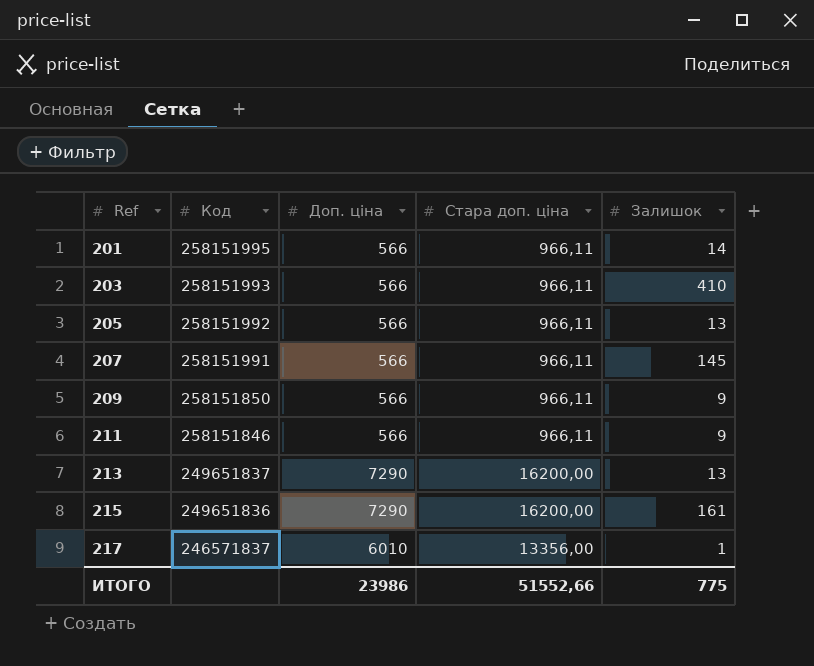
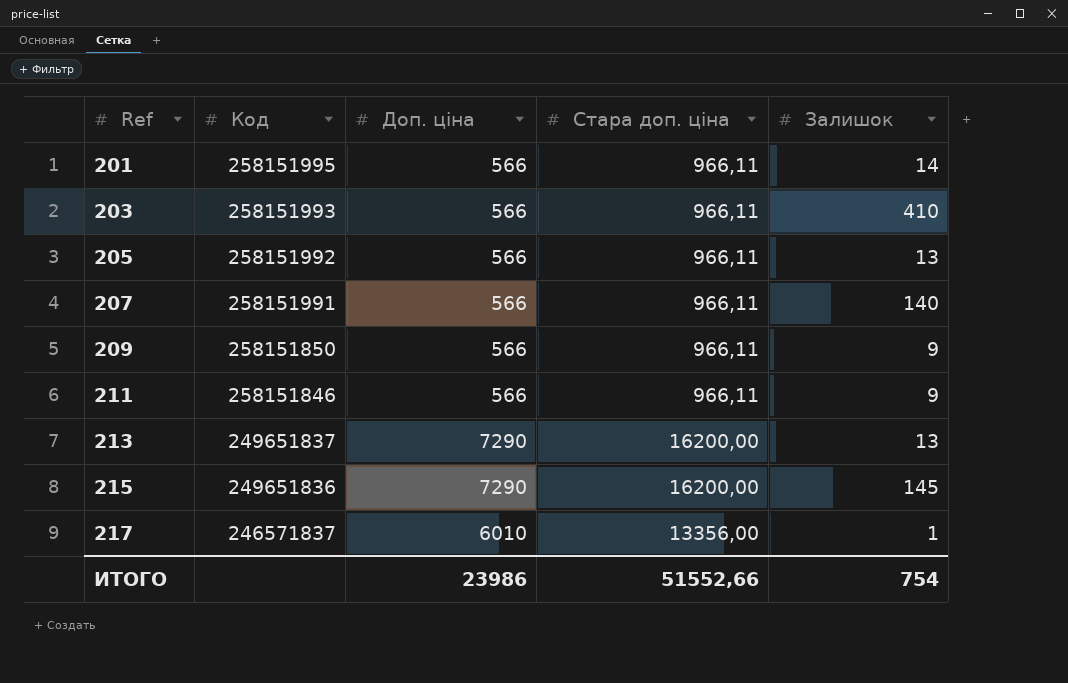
207 | Залишок: 145 -> 140
215 | Залишок: 161 -> 145
ИТОГО | Залишок: 775 -> 754

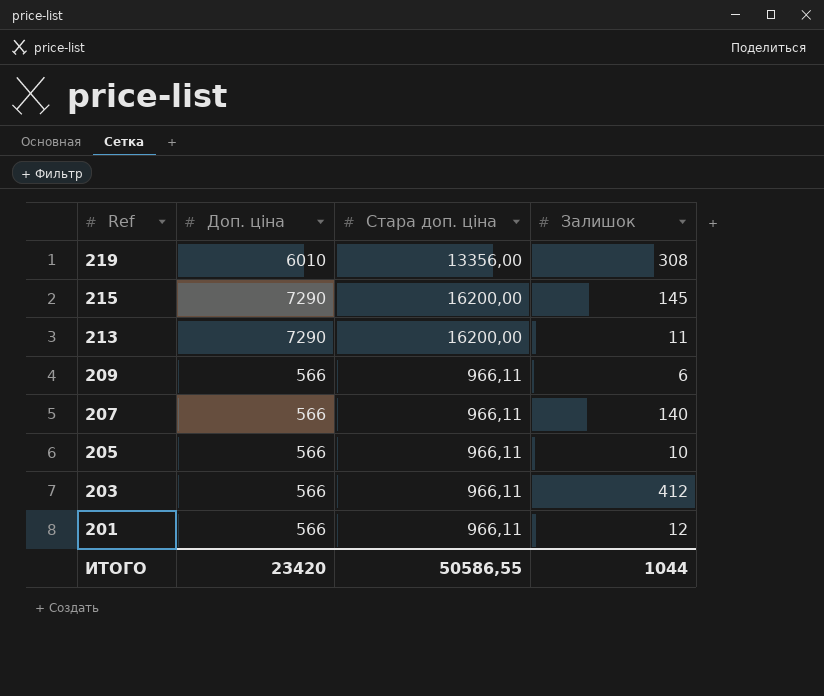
row order: Ref ascending -> Ref descending
column Код | position: 2 -> none
row 211: 258151846 | 566 | 966,11 | 9 -> none
row 217: 246571837 | 6010 | 13356,00 | 1 -> none
row 219: none -> 6010 | 13356,00 | 308
213 | Залишок: 13 -> 11
209 | Залишок: 9 -> 6
205 | Залишок: 13 -> 10
203 | Залишок: 410 -> 412
201 | Залишок: 14 -> 12
ИТОГО | Доп. ціна: 23986 -> 23420
ИТОГО | Стара доп. ціна: 51552,66 -> 50586,55
ИТОГО | Залишок: 754 -> 1044

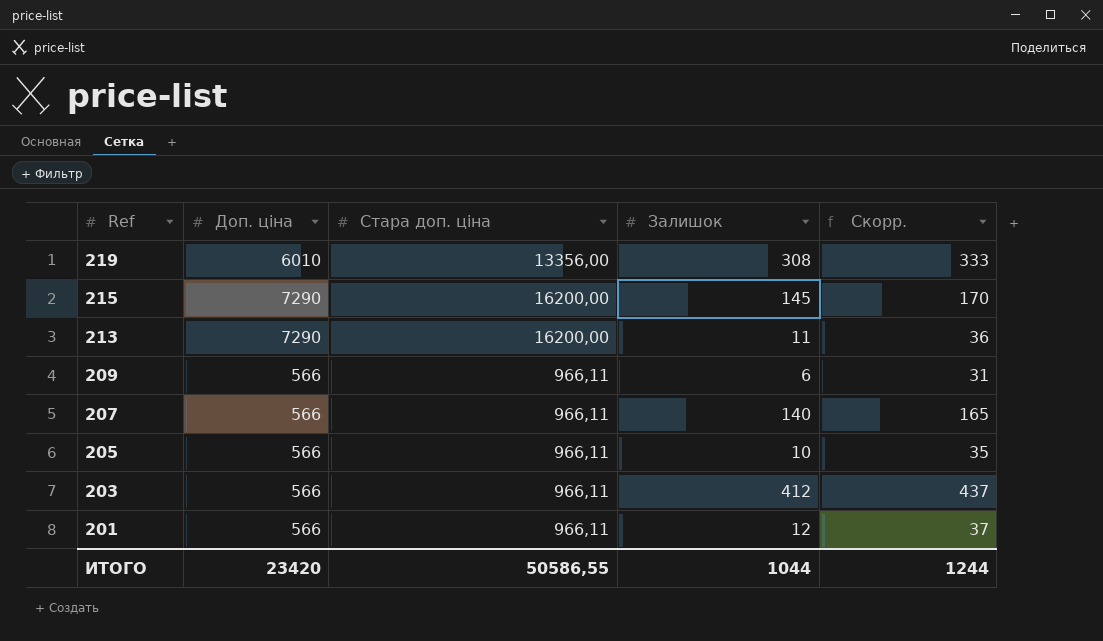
column Скорр. | formula: none -> [Залишок] + 25

